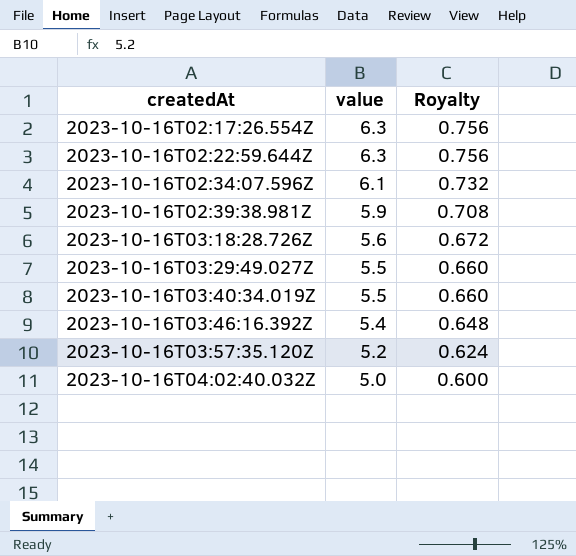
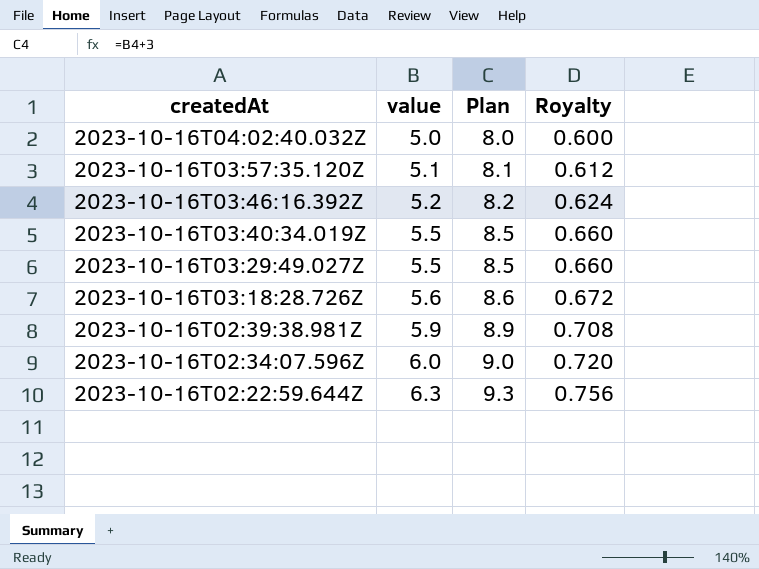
row order: createdAt ascending -> createdAt descending
column Plan | formula: none -> [value] + 3
row 2023-10-16T02:17:26.554Z: 6.3 | 0.756 -> none
2023-10-16T03:57:35.120Z | value: 5.2 -> 5.1
2023-10-16T03:57:35.120Z | Royalty: 0.624 -> 0.612
2023-10-16T03:46:16.392Z | value: 5.4 -> 5.2
2023-10-16T03:46:16.392Z | Royalty: 0.648 -> 0.624
2023-10-16T02:34:07.596Z | value: 6.1 -> 6.0
2023-10-16T02:34:07.596Z | Royalty: 0.732 -> 0.720

